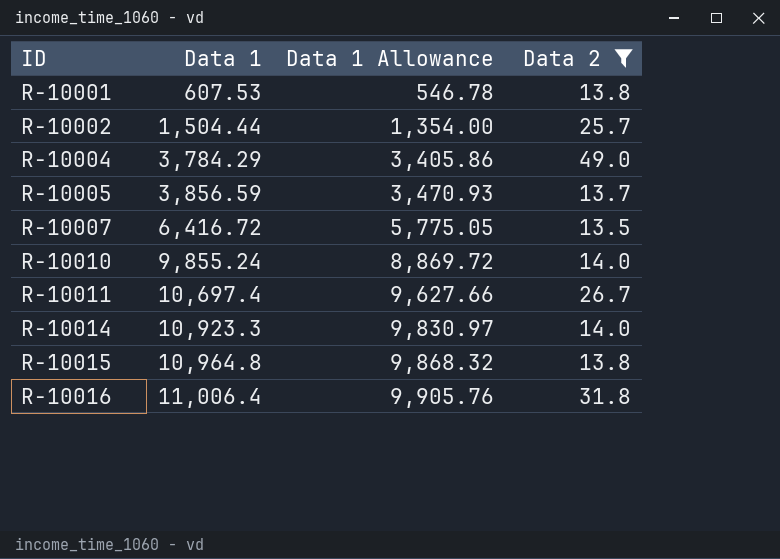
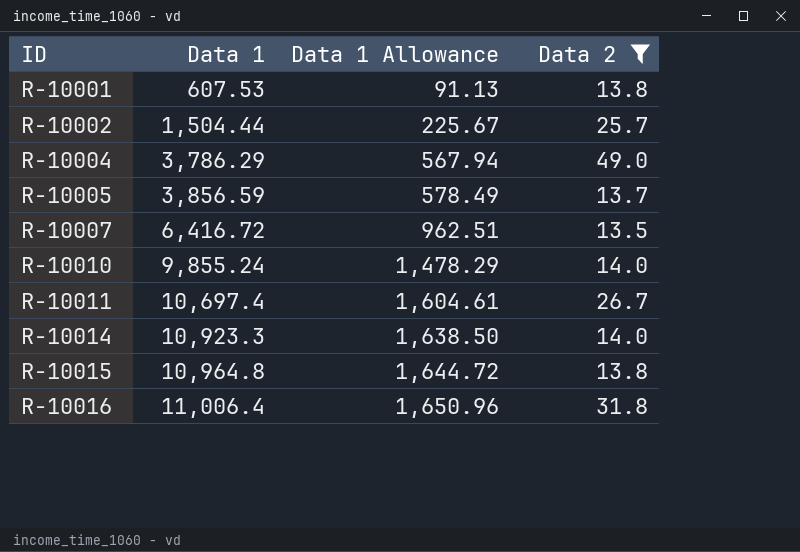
column Data 1 Allowance | formula: [Data 1] * 0.9 -> [Data 1] * 0.15
R-10004 | Data 1: 3,784.29 -> 3,786.29

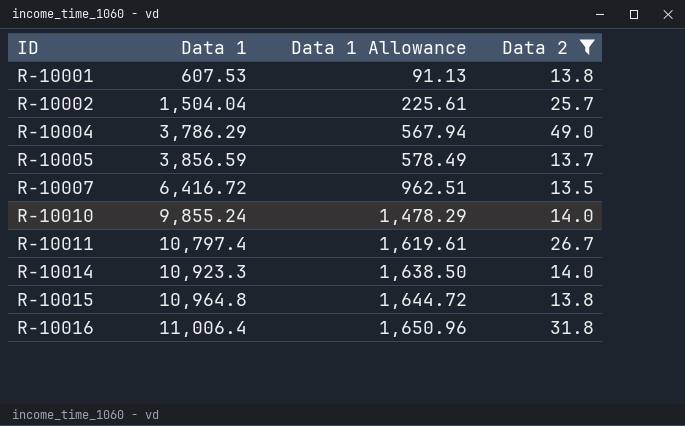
R-10002 | Data 1: 1,504.44 -> 1,504.04
R-10002 | Data 1 Allowance: 225.67 -> 225.61
R-10011 | Data 1: 10,697.4 -> 10,797.4
R-10011 | Data 1 Allowance: 1,604.61 -> 1,619.61

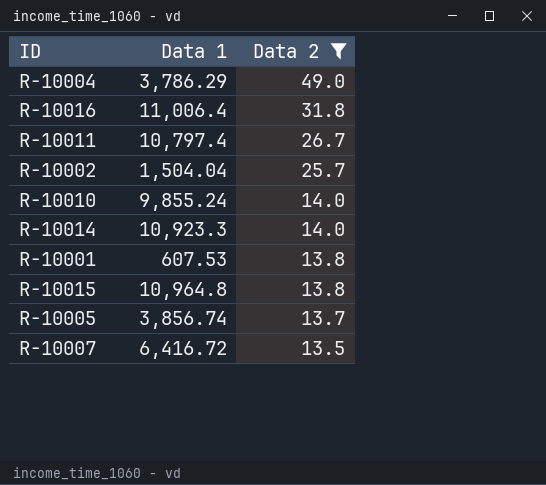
row order: ID ascending -> Data 2 descending
column Data 1 Allowance | formula: [Data 1] * 0.15 -> none
R-10005 | Data 1: 3,856.59 -> 3,856.74

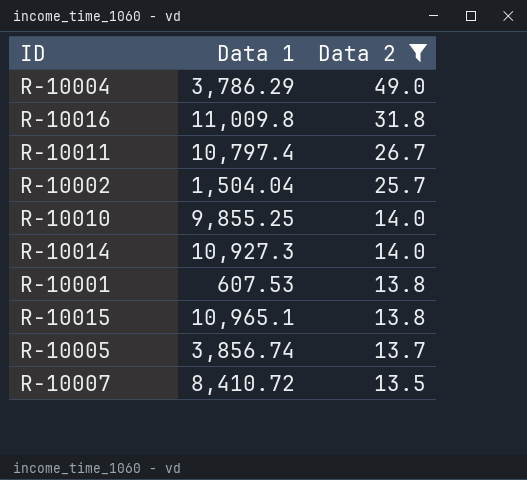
R-10016 | Data 1: 11,006.4 -> 11,009.8
R-10010 | Data 1: 9,855.24 -> 9,855.25
R-10014 | Data 1: 10,923.3 -> 10,927.3
R-10015 | Data 1: 10,964.8 -> 10,965.1
R-10007 | Data 1: 6,416.72 -> 8,410.72

